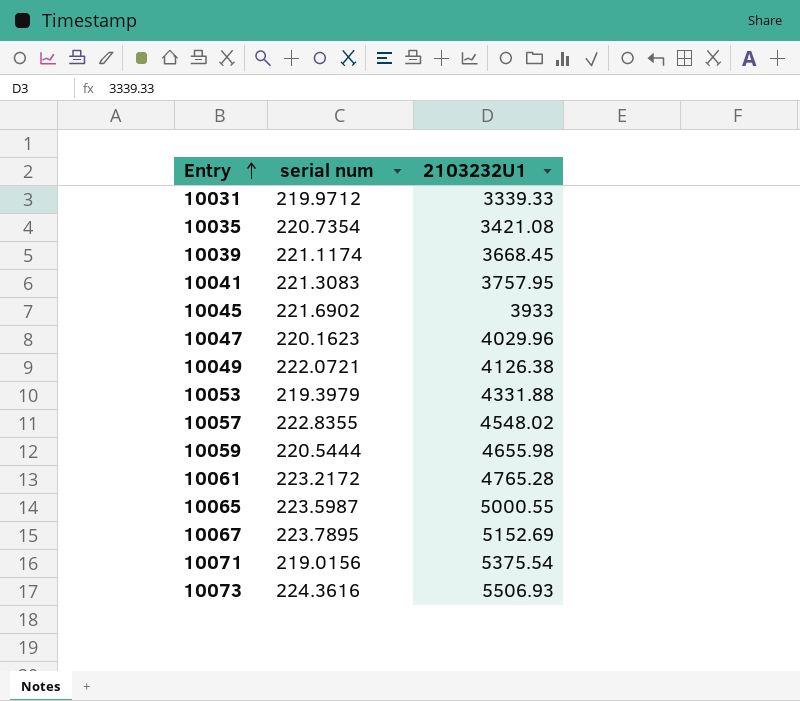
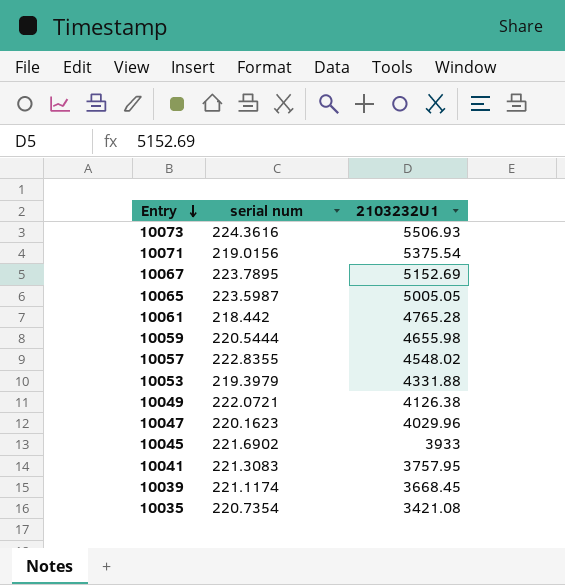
row order: Entry ascending -> Entry descending
row 10031: 219.9712 | 3339.33 -> none
10065 | 2103232U1: 5000.55 -> 5005.05
10061 | serial num: 223.2172 -> 218.442

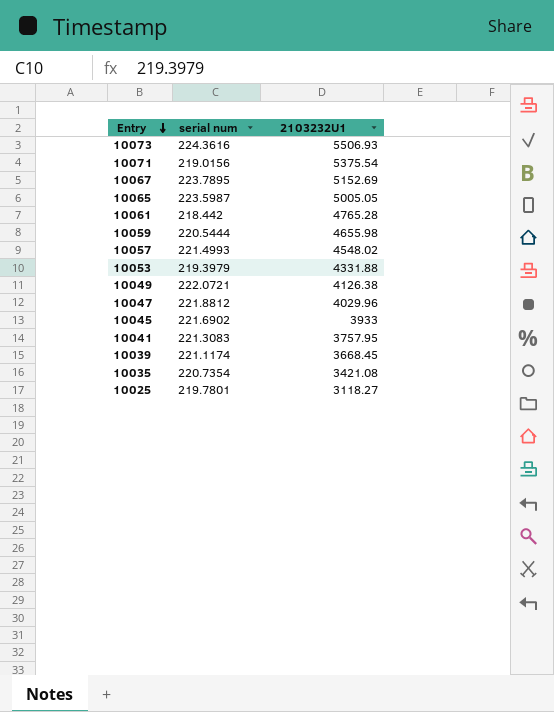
10057 | serial num: 222.8355 -> 221.4993
10047 | serial num: 220.1623 -> 221.8812
row 10025: none -> 219.7801 | 3118.27

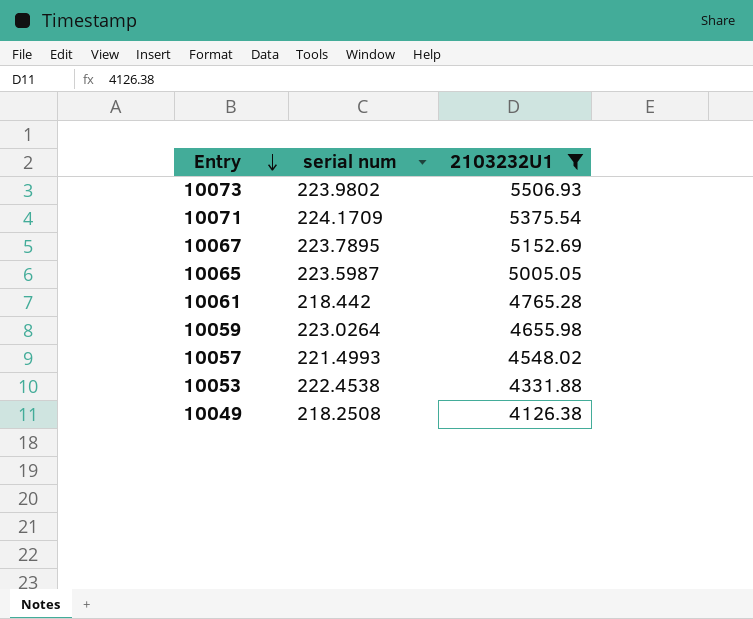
filter: none -> 2103232U1 >= 4126.38
10073 | serial num: 224.3616 -> 223.9802
10071 | serial num: 219.0156 -> 224.1709
10059 | serial num: 220.5444 -> 223.0264
10053 | serial num: 219.3979 -> 222.4538
10049 | serial num: 222.0721 -> 218.2508

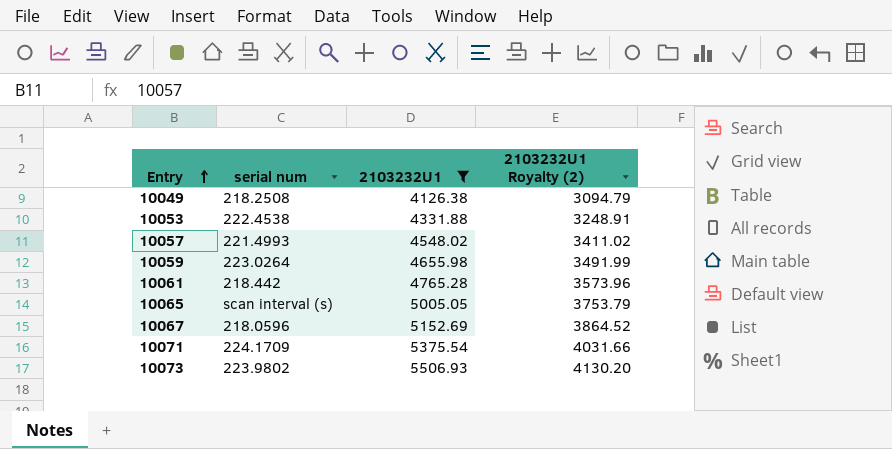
row order: Entry descending -> Entry ascending
column 2103232U1 Royalty (2) | formula: none -> [2103232U1] * 0.75
10065 | serial num: 223.5987 -> scan interval (s)
10067 | serial num: 223.7895 -> 218.0596

